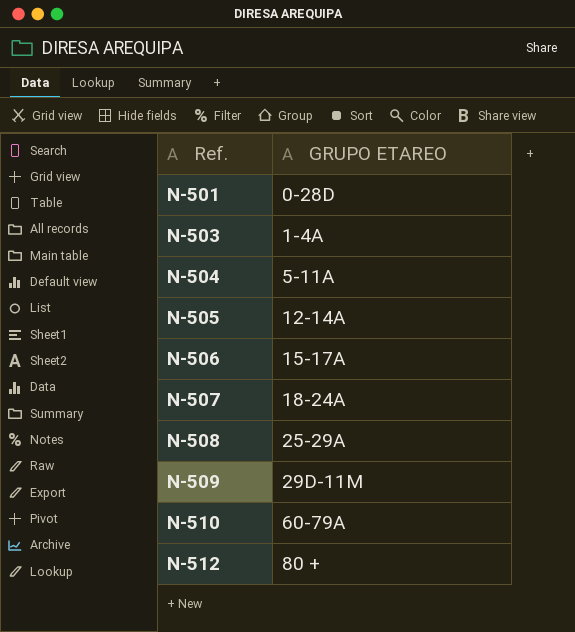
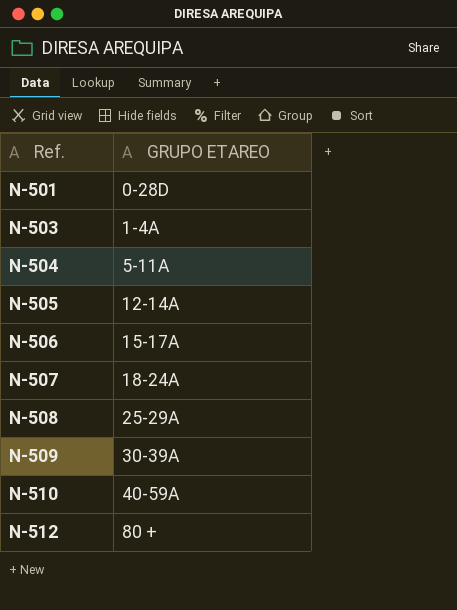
N-509 | GRUPO ETAREO: 29D-11M -> 30-39A
N-510 | GRUPO ETAREO: 60-79A -> 40-59A

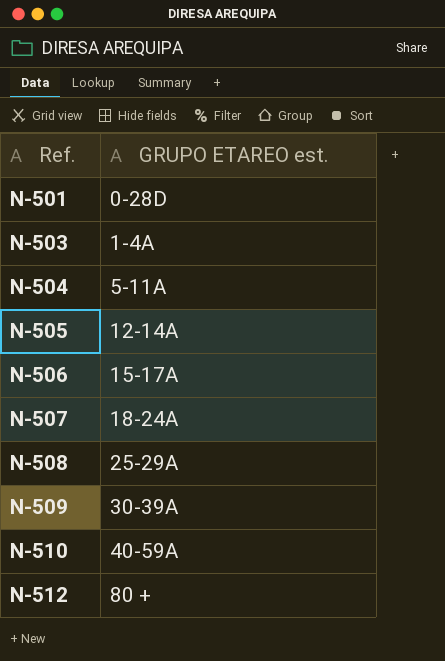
column name: GRUPO ETAREO -> GRUPO ETAREO est.

